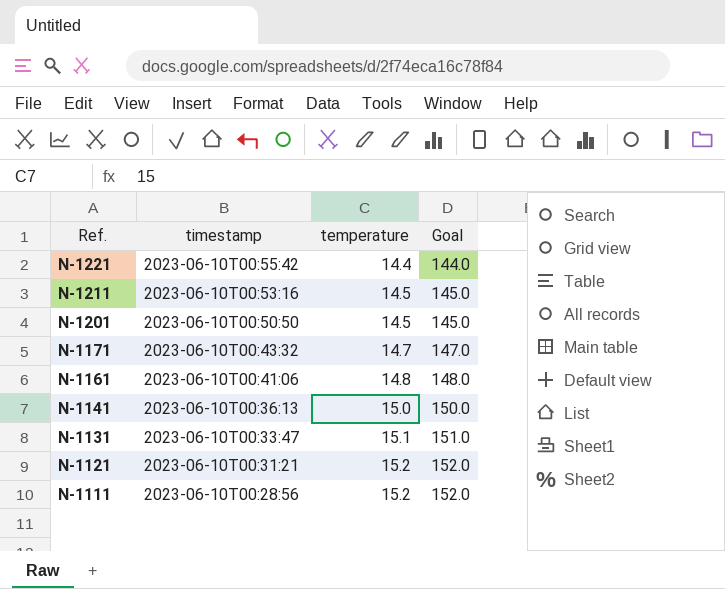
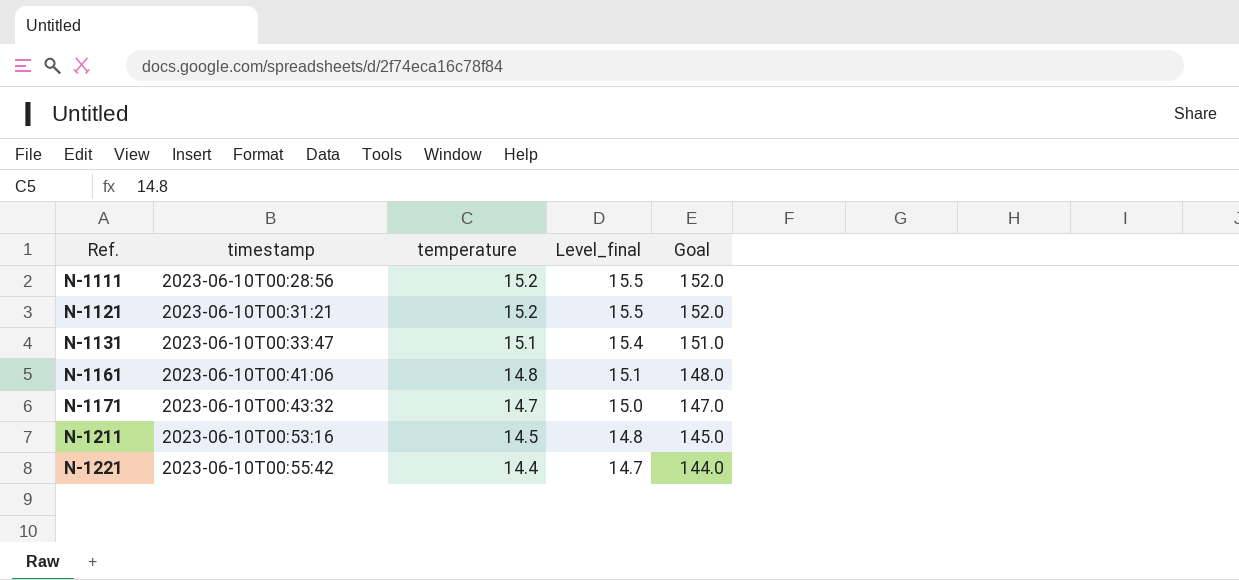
row order: Ref. descending -> Ref. ascending
column Level_final | formula: none -> [temperature] * 1.02
row N-1201: 2023-06-10T00:50:50 | 14.5 | 145.0 -> none
row N-1141: 2023-06-10T00:36:13 | 15.0 | 150.0 -> none

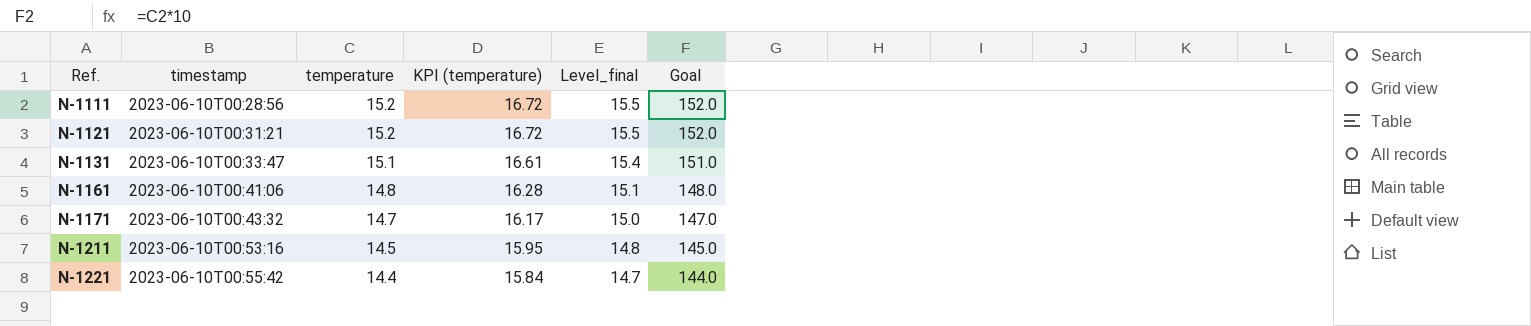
column KPI (temperature) | formula: none -> [temperature] * 1.1

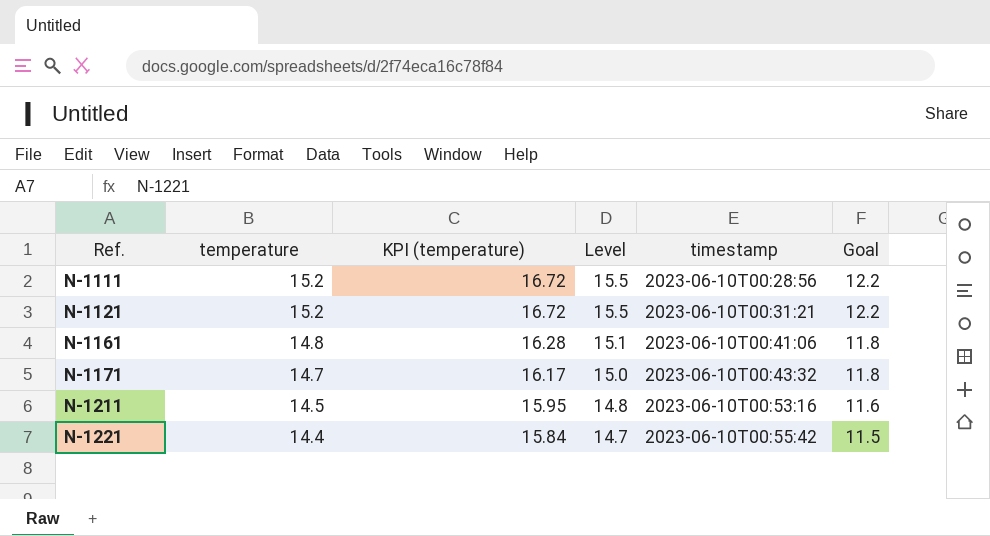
column name: Level_final -> Level
column timestamp | position: 2 -> 5
column Goal | formula: [temperature] * 10 -> [temperature] * 0.8
row N-1131: 2023-06-10T00:33:47 | 15.1 | 16.61 | 15.4 | 151.0 -> none

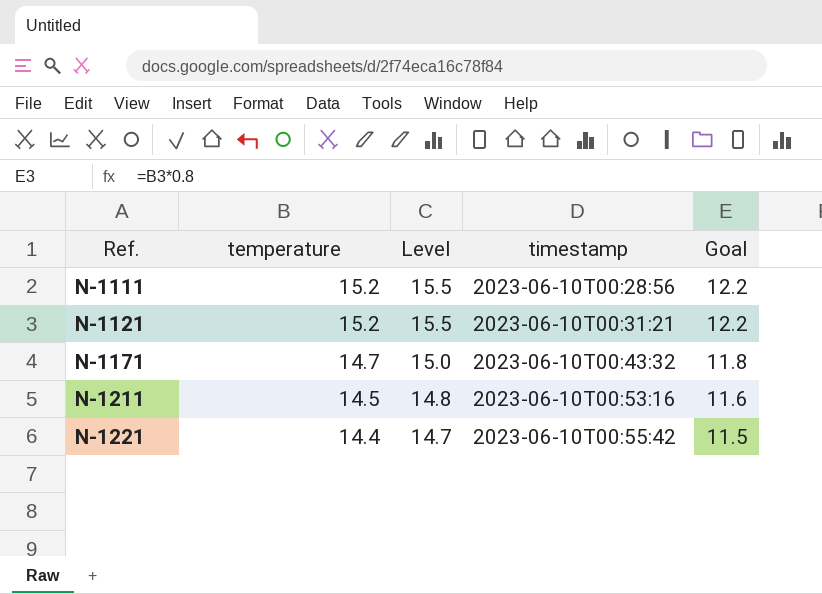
column KPI (temperature) | formula: [temperature] * 1.1 -> none
row N-1161: 14.8 | 16.28 | 15.1 | 2023-06-10T00:41:06 | 11.8 -> none

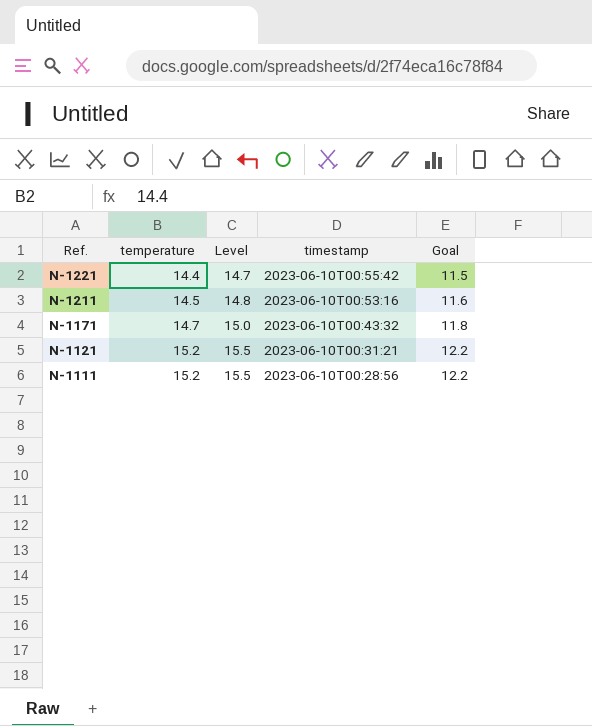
row order: Ref. ascending -> Ref. descending

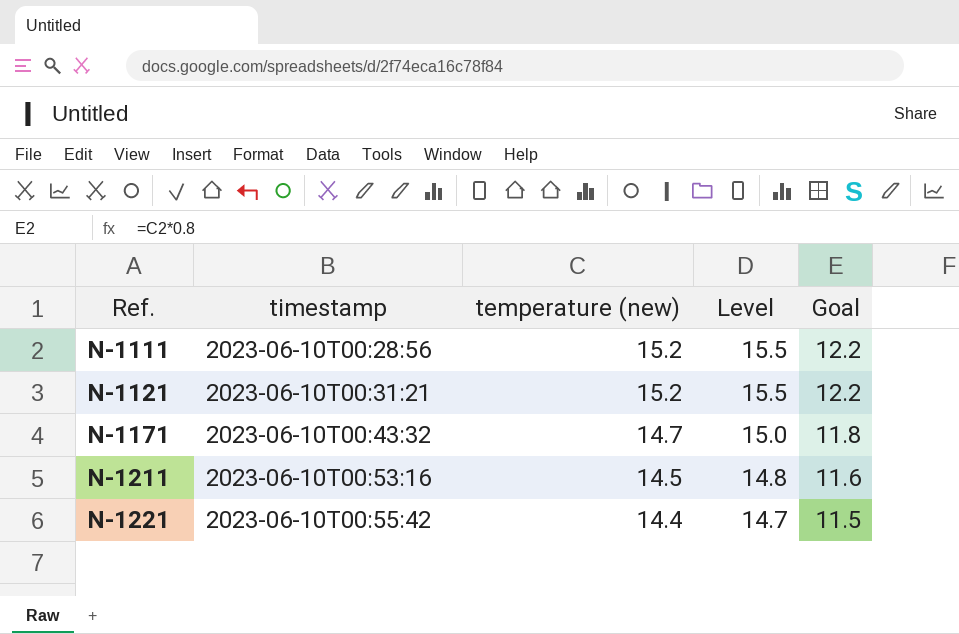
row order: Ref. descending -> Ref. ascending
column timestamp | position: 4 -> 2
column name: temperature -> temperature (new)

